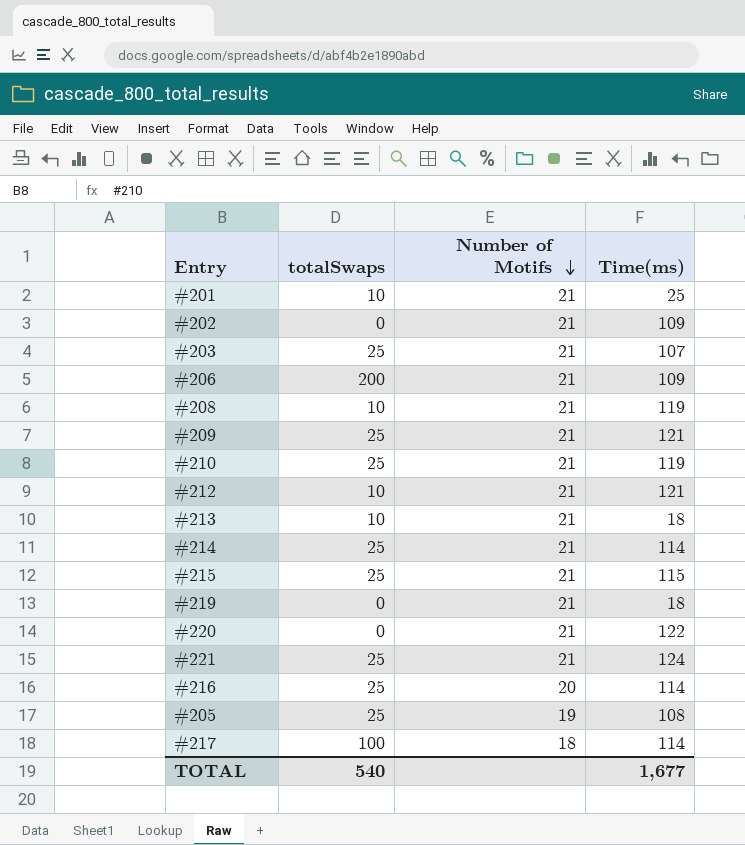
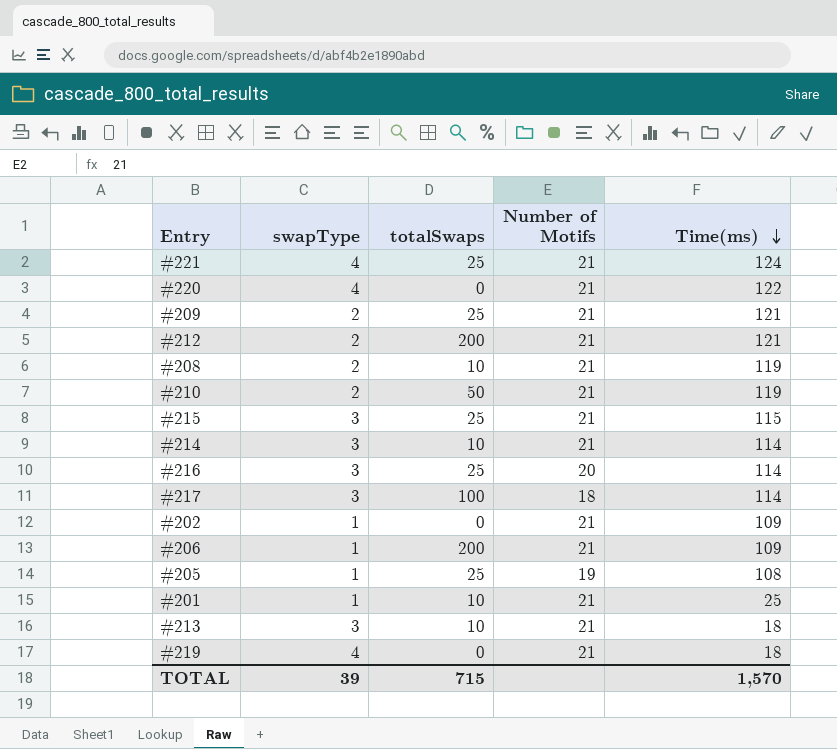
row order: Number of Motifs descending -> Time(ms) descending
column swapType | position: none -> 2
row #203: 25 | 21 | 107 -> none
#212 | totalSwaps: 10 -> 200
#210 | totalSwaps: 25 -> 50
#214 | totalSwaps: 25 -> 10
TOTAL | totalSwaps: 540 -> 715
TOTAL | Time(ms): 1,677 -> 1,570

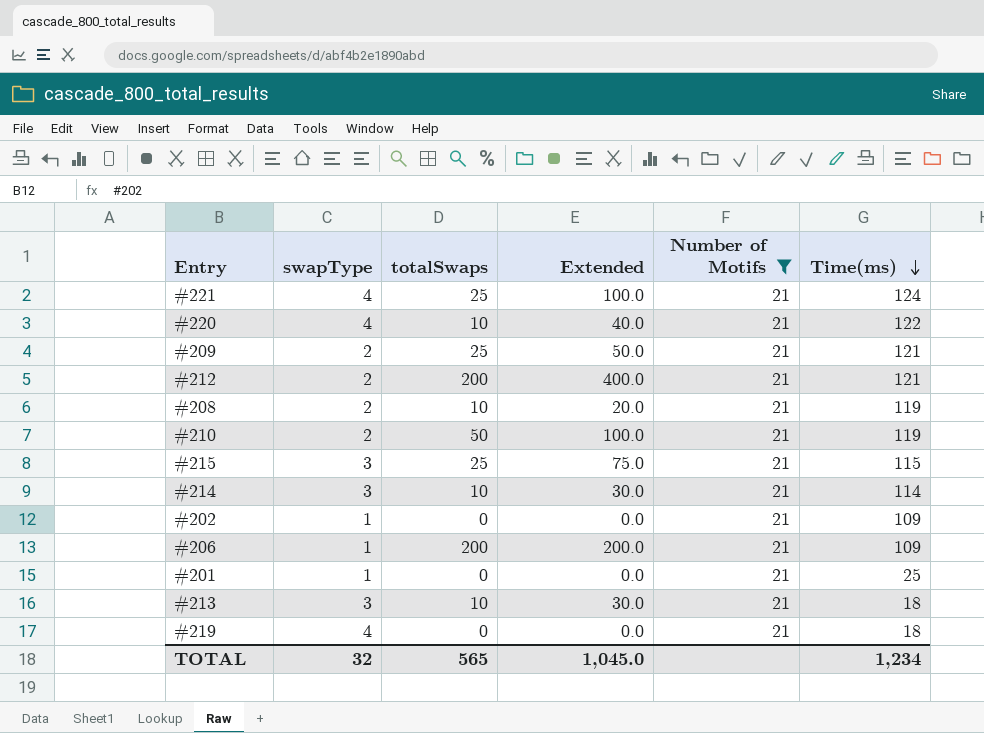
filter: none -> Number of Motifs = 21
column Extended | formula: none -> [swapType] * [totalSwaps]
#220 | totalSwaps: 0 -> 10
#201 | totalSwaps: 10 -> 0
TOTAL | swapType: 39 -> 32
TOTAL | totalSwaps: 715 -> 565
TOTAL | Time(ms): 1,570 -> 1,234

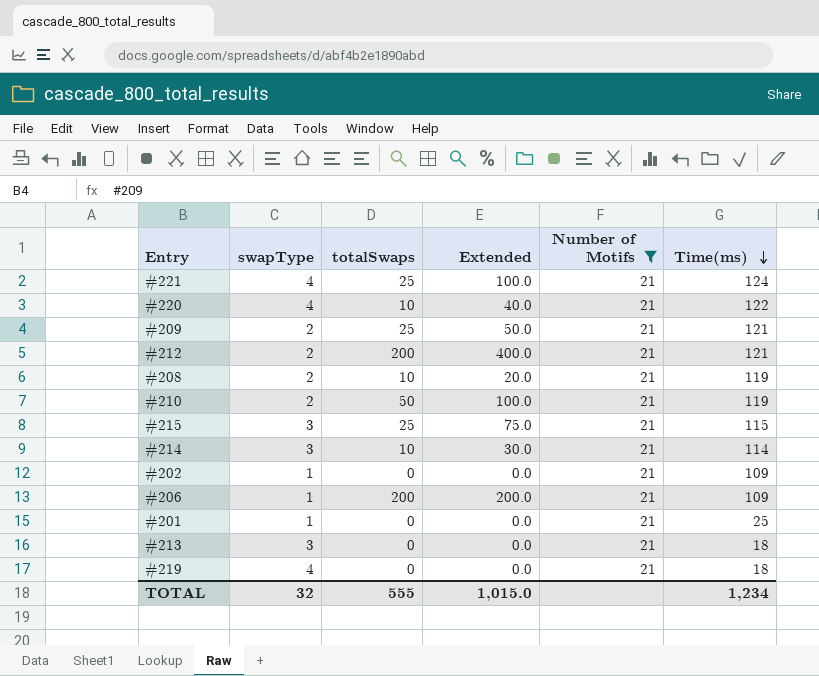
#213 | totalSwaps: 10 -> 0
#213 | Extended: 30.0 -> 0.0
TOTAL | totalSwaps: 565 -> 555
TOTAL | Extended: 1,045.0 -> 1,015.0

